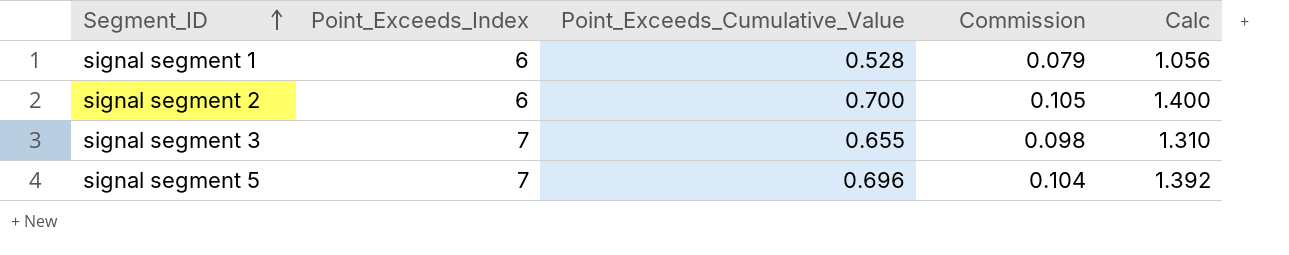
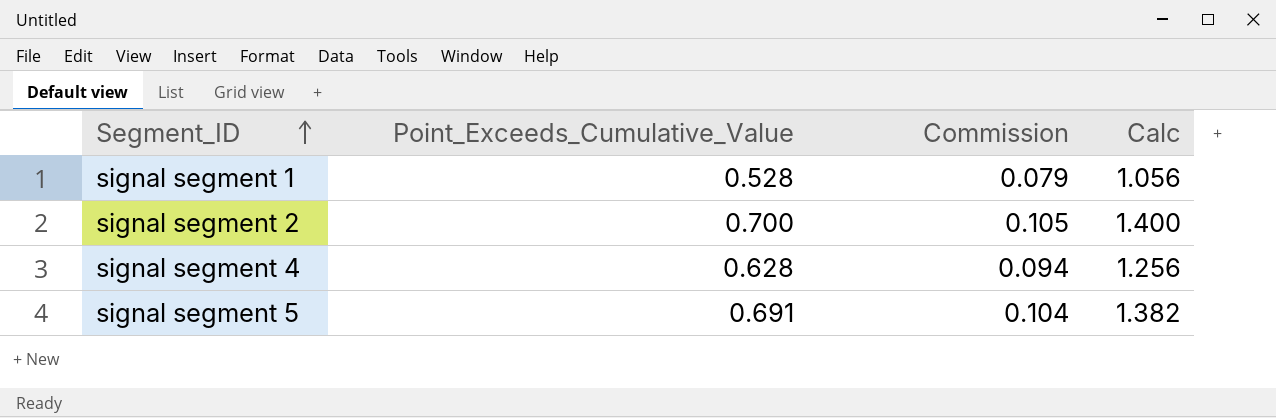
column Point_Exceeds_Index | position: 2 -> none
row signal segment 3: 7 | 0.655 | 0.098 | 1.310 -> none
row signal segment 4: none -> 0.628 | 0.094 | 1.256
signal segment 5 | Point_Exceeds_Cumulative_Value: 0.696 -> 0.691
signal segment 5 | Calc: 1.392 -> 1.382

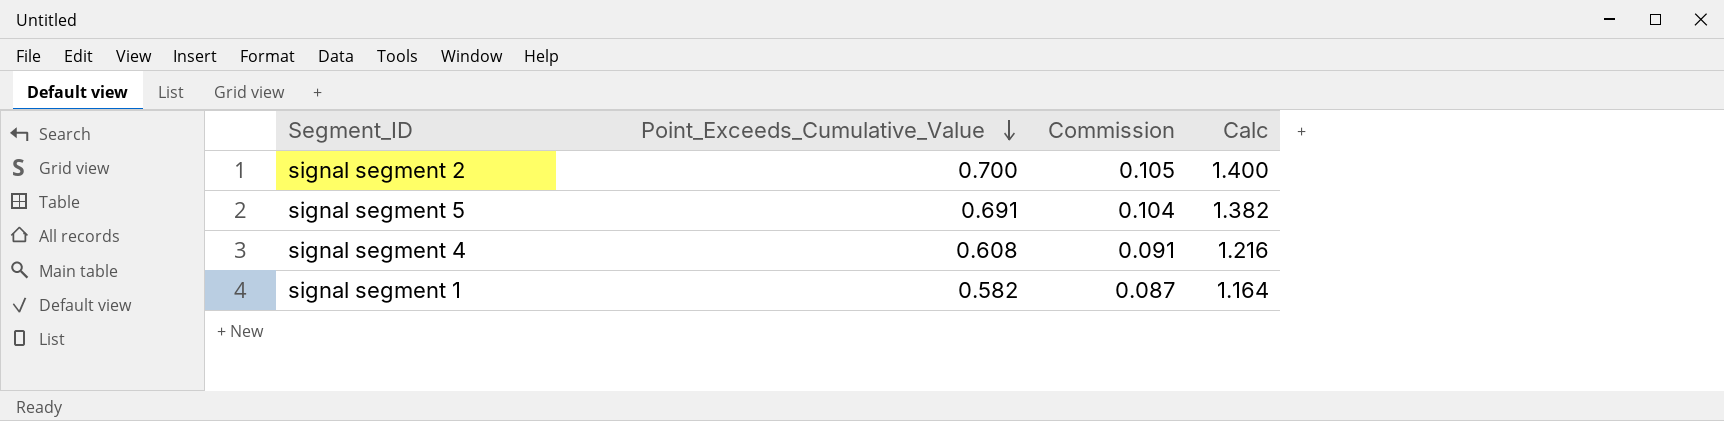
row order: Segment_ID ascending -> Point_Exceeds_Cumulative_Value descending
signal segment 4 | Point_Exceeds_Cumulative_Value: 0.628 -> 0.608
signal segment 4 | Commission: 0.094 -> 0.091
signal segment 4 | Calc: 1.256 -> 1.216
signal segment 1 | Point_Exceeds_Cumulative_Value: 0.528 -> 0.582
signal segment 1 | Commission: 0.079 -> 0.087
signal segment 1 | Calc: 1.056 -> 1.164

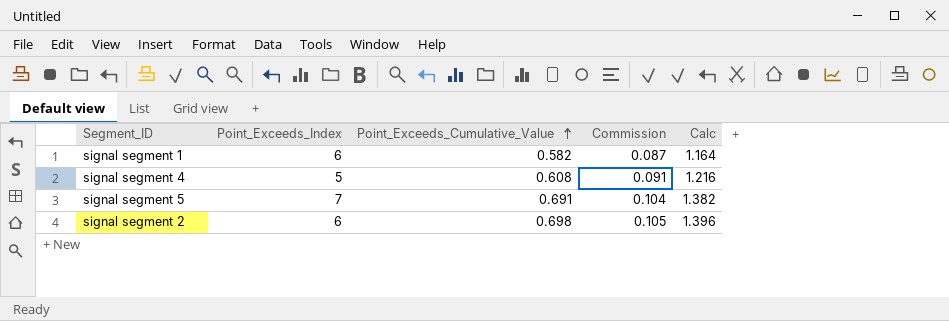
row order: Point_Exceeds_Cumulative_Value descending -> Point_Exceeds_Cumulative_Value ascending
column Point_Exceeds_Index | position: none -> 2
signal segment 2 | Point_Exceeds_Cumulative_Value: 0.700 -> 0.698
signal segment 2 | Calc: 1.400 -> 1.396

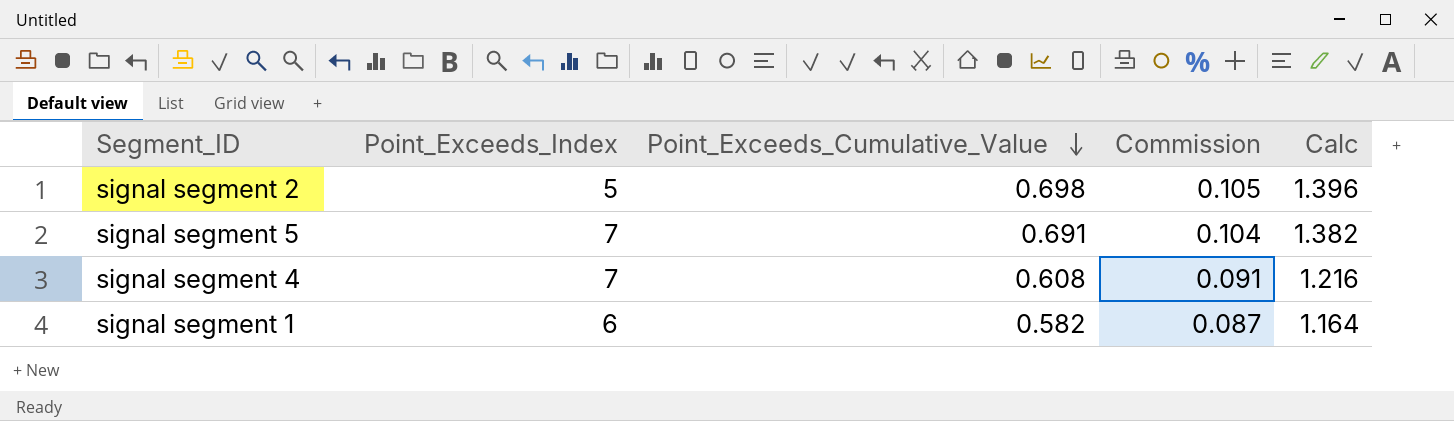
row order: Point_Exceeds_Cumulative_Value ascending -> Point_Exceeds_Cumulative_Value descending
signal segment 2 | Point_Exceeds_Index: 6 -> 5
signal segment 4 | Point_Exceeds_Index: 5 -> 7

